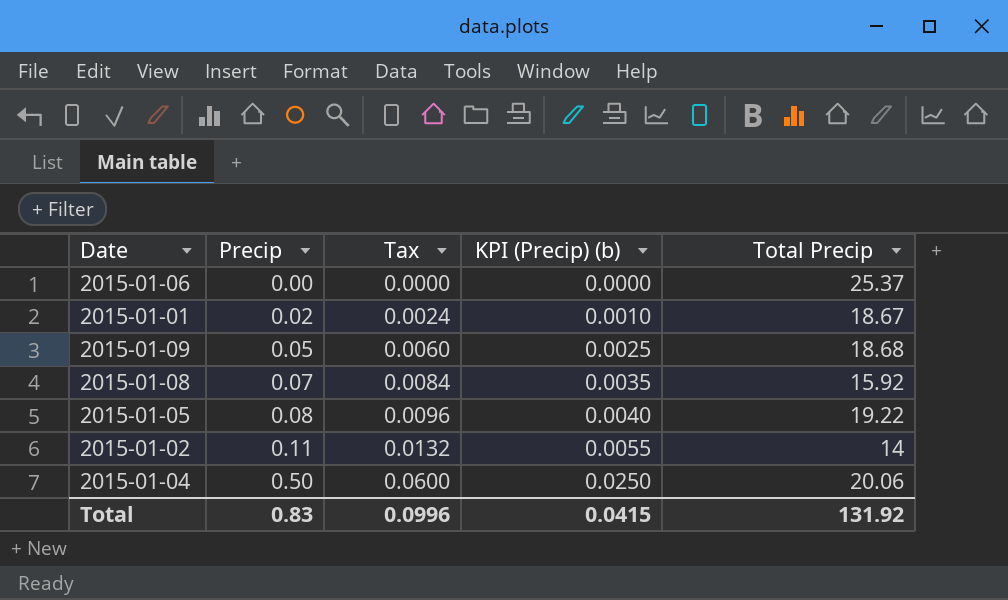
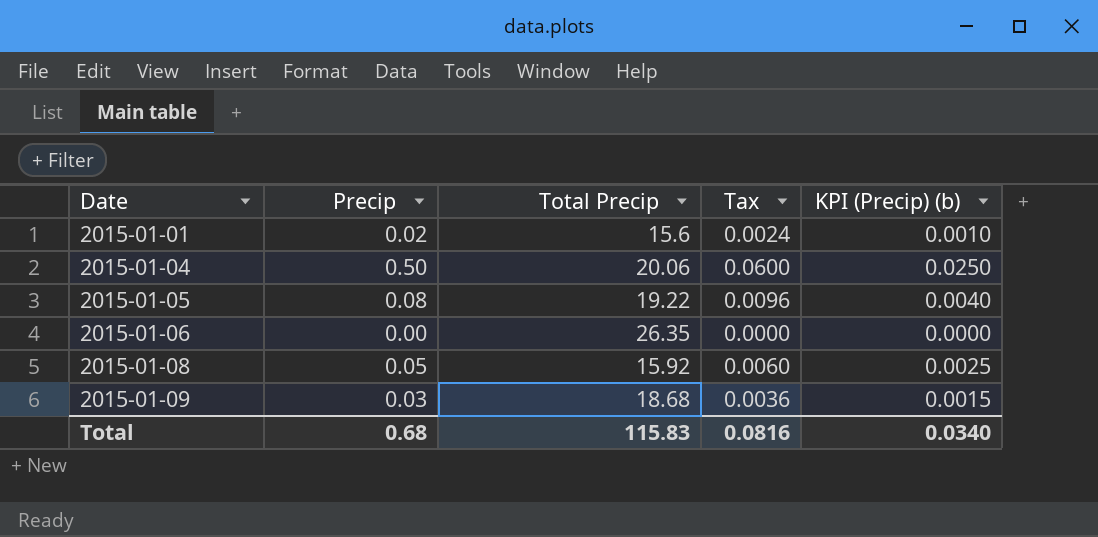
row order: Precip ascending -> Date ascending
column Total Precip | position: 5 -> 3
row 2015-01-02: 0.11 | 0.0132 | 0.0055 | 14 -> none
2015-01-01 | Total Precip: 18.67 -> 15.6
2015-01-06 | Total Precip: 25.37 -> 26.35
2015-01-08 | Precip: 0.07 -> 0.05
2015-01-08 | Tax: 0.0084 -> 0.0060
2015-01-08 | KPI (Precip) (b): 0.0035 -> 0.0025
2015-01-09 | Precip: 0.05 -> 0.03
2015-01-09 | Tax: 0.0060 -> 0.0036
2015-01-09 | KPI (Precip) (b): 0.0025 -> 0.0015
Total | Precip: 0.83 -> 0.68
Total | Total Precip: 131.92 -> 115.83
Total | Tax: 0.0996 -> 0.0816
Total | KPI (Precip) (b): 0.0415 -> 0.0340

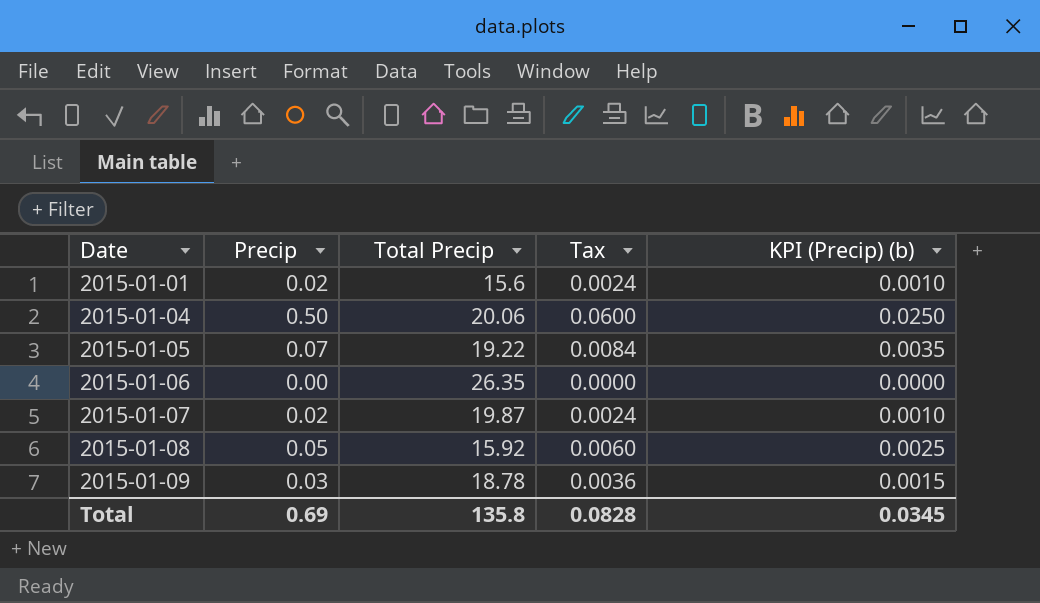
2015-01-05 | Precip: 0.08 -> 0.07
2015-01-05 | Tax: 0.0096 -> 0.0084
2015-01-05 | KPI (Precip) (b): 0.0040 -> 0.0035
row 2015-01-07: none -> 0.02 | 19.87 | 0.0024 | 0.0010
2015-01-09 | Total Precip: 18.68 -> 18.78
Total | Precip: 0.68 -> 0.69
Total | Total Precip: 115.83 -> 135.8
Total | Tax: 0.0816 -> 0.0828
Total | KPI (Precip) (b): 0.0340 -> 0.0345

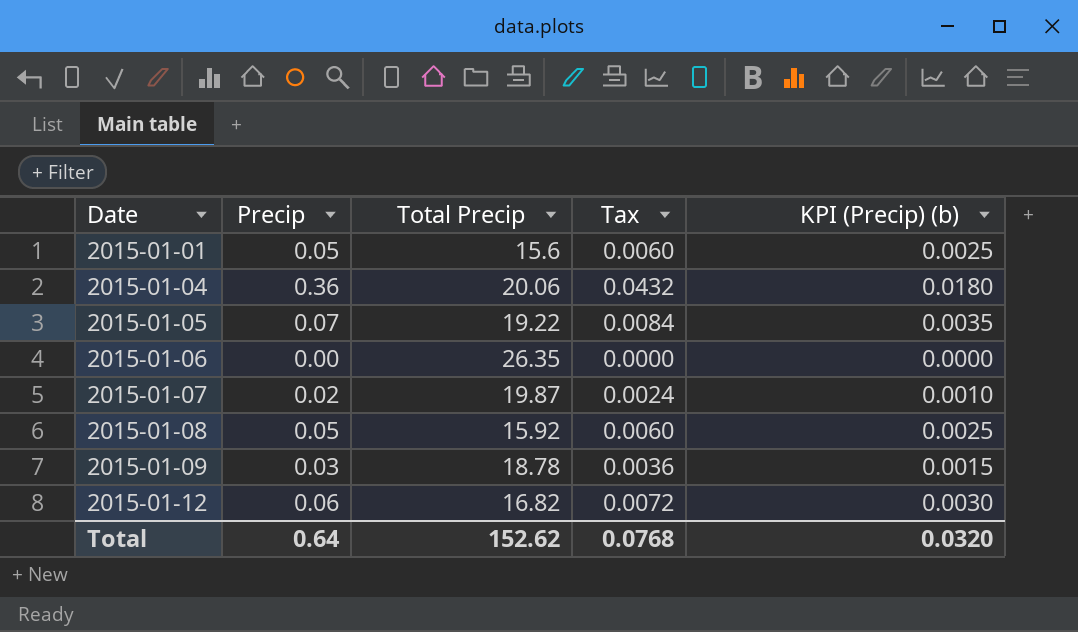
2015-01-01 | Precip: 0.02 -> 0.05
2015-01-01 | Tax: 0.0024 -> 0.0060
2015-01-01 | KPI (Precip) (b): 0.0010 -> 0.0025
2015-01-04 | Precip: 0.50 -> 0.36
2015-01-04 | Tax: 0.0600 -> 0.0432
2015-01-04 | KPI (Precip) (b): 0.0250 -> 0.0180
row 2015-01-12: none -> 0.06 | 16.82 | 0.0072 | 0.0030
Total | Precip: 0.69 -> 0.64
Total | Total Precip: 135.8 -> 152.62
Total | Tax: 0.0828 -> 0.0768
Total | KPI (Precip) (b): 0.0345 -> 0.0320

